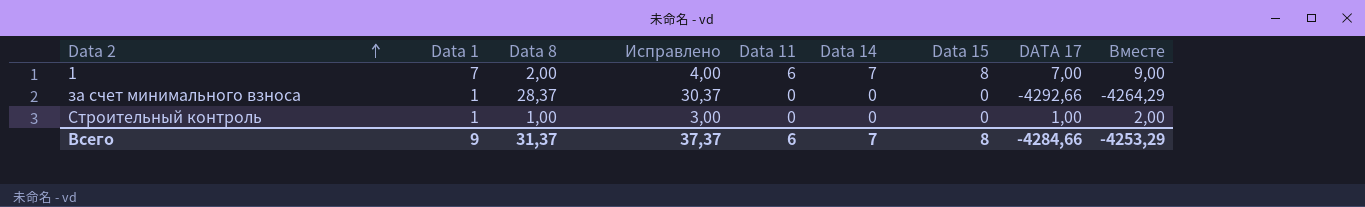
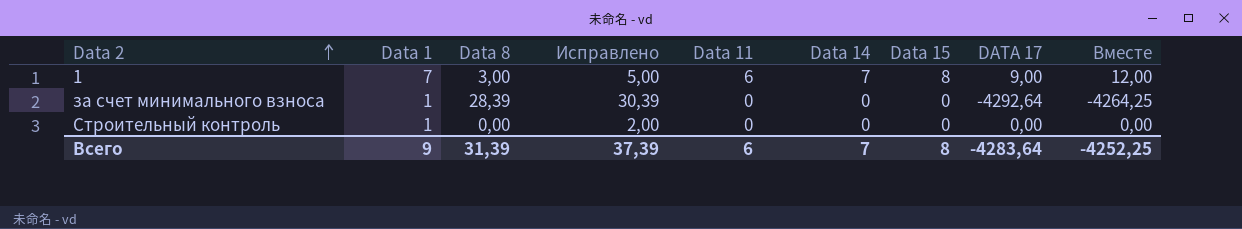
1 | Data 8: 2,00 -> 3,00
1 | Исправлено: 4,00 -> 5,00
1 | DATA 17: 7,00 -> 9,00
1 | Вместе: 9,00 -> 12,00
за счет минимального взноса | Data 8: 28,37 -> 28,39
за счет минимального взноса | Исправлено: 30,37 -> 30,39
за счет минимального взноса | DATA 17: -4292,66 -> -4292,64
за счет минимального взноса | Вместе: -4264,29 -> -4264,25
Строительный контроль | Data 8: 1,00 -> 0,00
Строительный контроль | Исправлено: 3,00 -> 2,00
Строительный контроль | DATA 17: 1,00 -> 0,00
Строительный контроль | Вместе: 2,00 -> 0,00
Всего | Data 8: 31,37 -> 31,39
Всего | Исправлено: 37,37 -> 37,39
Всего | DATA 17: -4284,66 -> -4283,64
Всего | Вместе: -4253,29 -> -4252,25

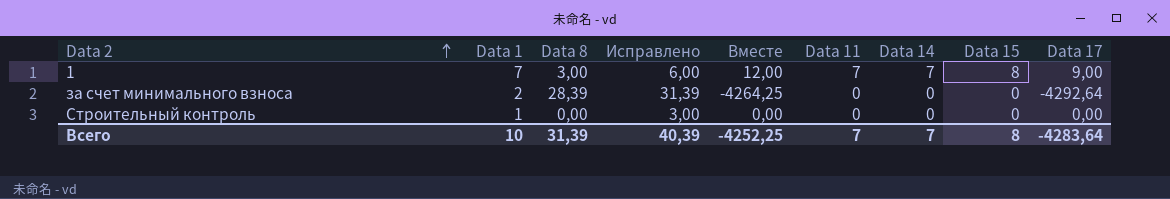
column Исправлено | formula: [Data 8] + 2 -> [Data 8] + 3
column Вместе | position: 9 -> 5
column name: DATA 17 -> Data 17
1 | Data 11: 6 -> 7
за счет минимального взноса | Data 1: 1 -> 2
Всего | Data 1: 9 -> 10
Всего | Исправлено: 37,39 -> 40,39
Всего | Data 11: 6 -> 7

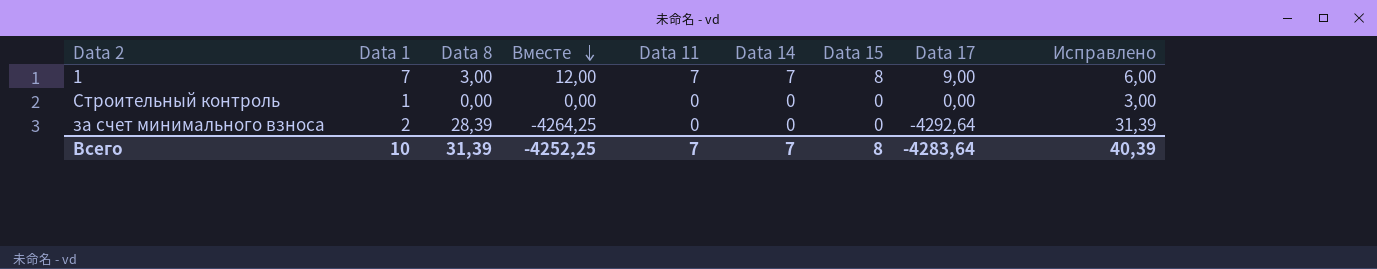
row order: Data 2 ascending -> Вместе descending
column Исправлено | position: 4 -> 9

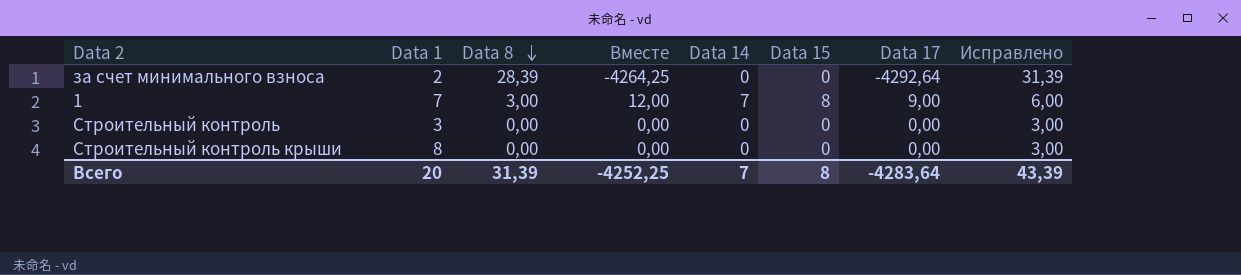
row order: Вместе descending -> Data 8 descending
column Data 11 | position: 5 -> none
Строительный контроль | Data 1: 1 -> 3
row Строительный контроль крыши: none -> 8 | 0,00 | 0,00 | 0 | 0 | 0,00 | 3,00
Всего | Data 1: 10 -> 20
Всего | Исправлено: 40,39 -> 43,39

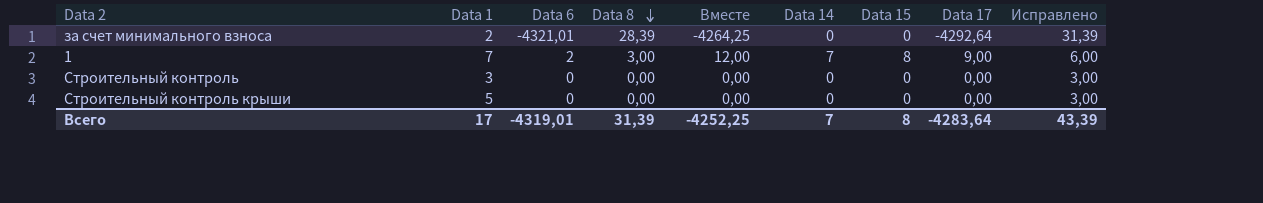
column Data 6 | position: none -> 3
Строительный контроль крыши | Data 1: 8 -> 5
Всего | Data 1: 20 -> 17

